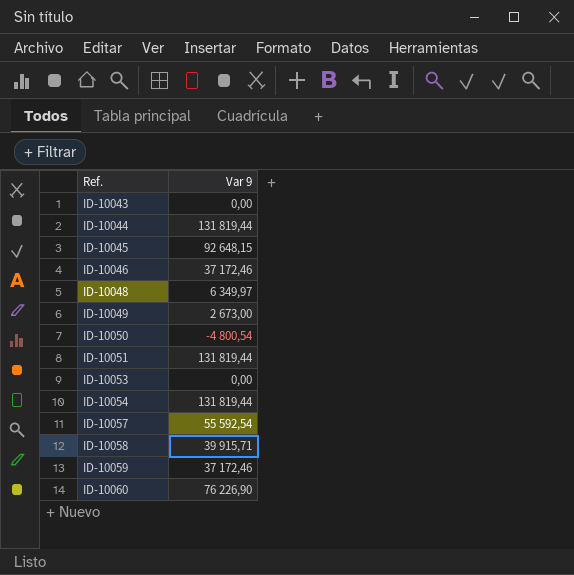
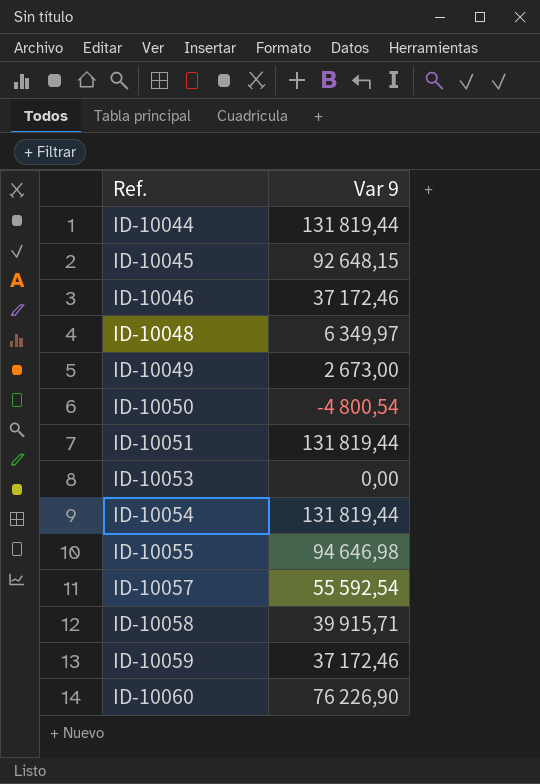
row ID-10043: 0,00 -> none
row ID-10055: none -> 94 646,98

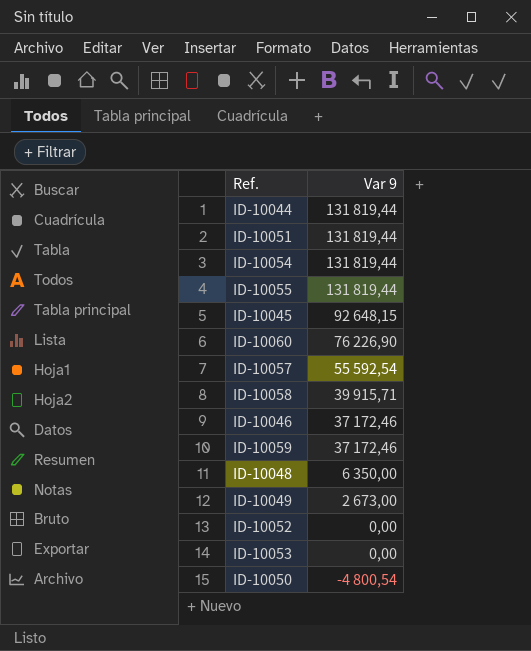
row order: Ref. ascending -> Var 9 descending
ID-10055 | Var 9: 94 646,98 -> 131 819,44
ID-10048 | Var 9: 6 349,97 -> 6 350,00
row ID-10052: none -> 0,00

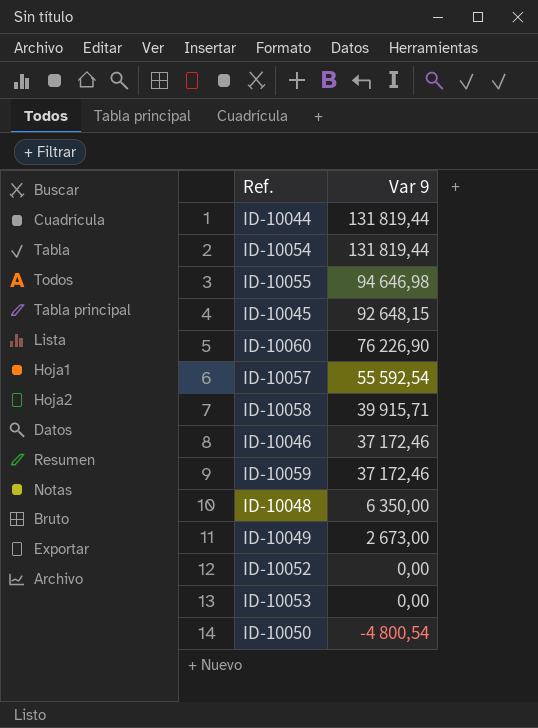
row ID-10051: 131 819,44 -> none
ID-10055 | Var 9: 131 819,44 -> 94 646,98

